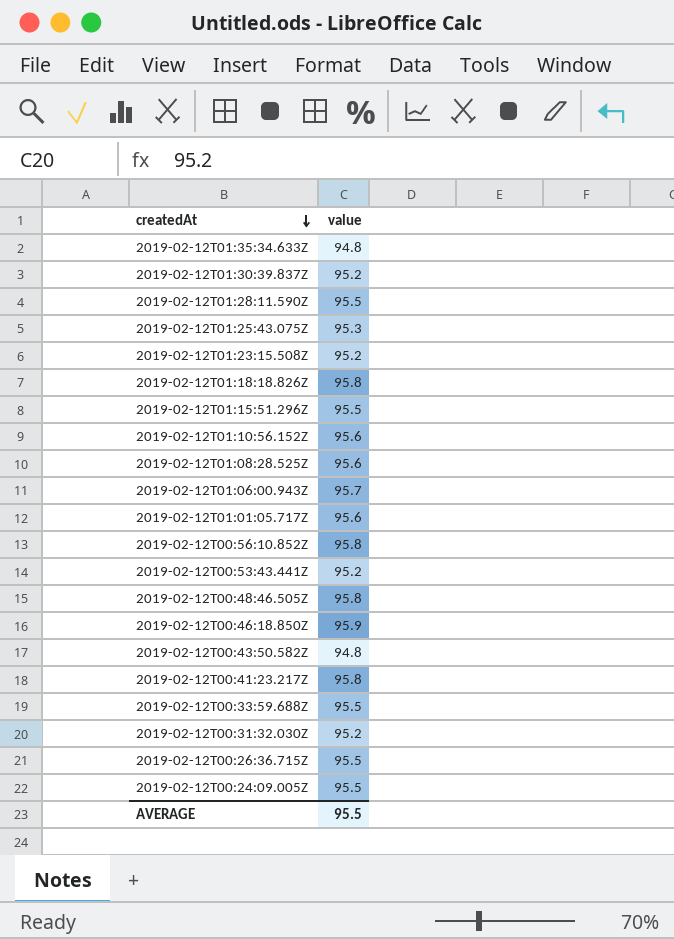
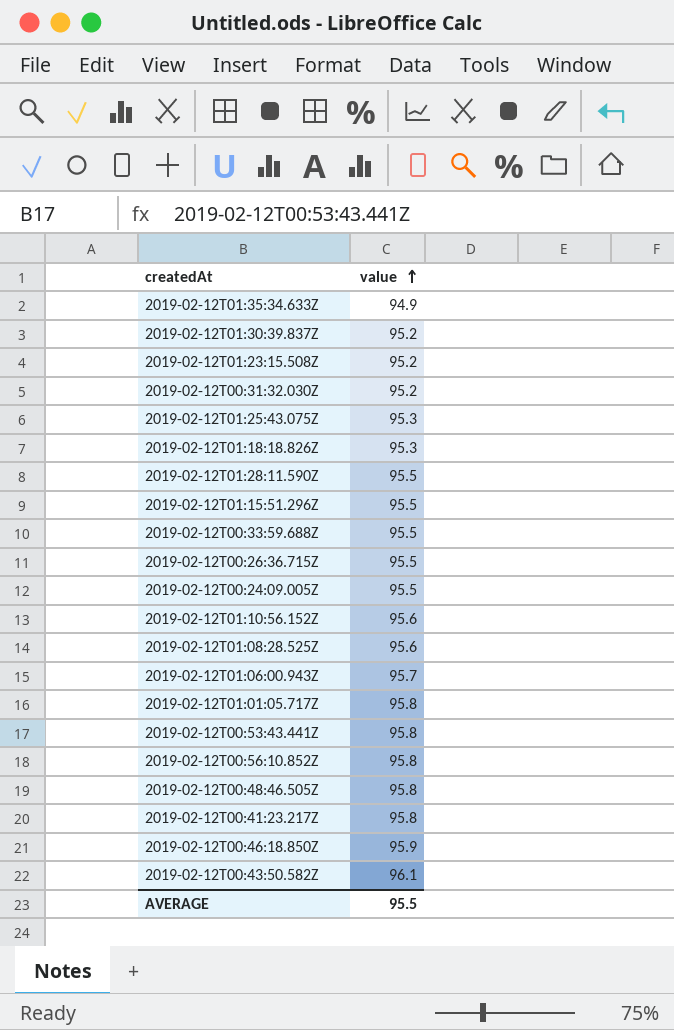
row order: createdAt descending -> value ascending
2019-02-12T01:35:34.633Z | value: 94.8 -> 94.9
2019-02-12T01:18:18.826Z | value: 95.8 -> 95.3
2019-02-12T01:01:05.717Z | value: 95.6 -> 95.8
2019-02-12T00:53:43.441Z | value: 95.2 -> 95.8
2019-02-12T00:43:50.582Z | value: 94.8 -> 96.1

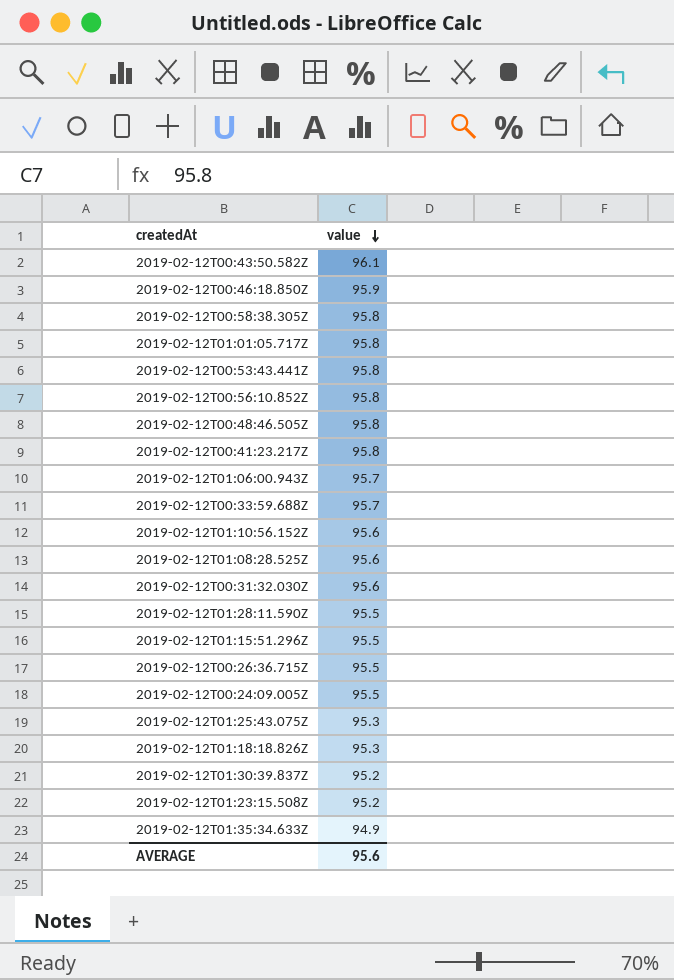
row order: value ascending -> value descending
row 2019-02-12T00:58:38.305Z: none -> 95.8
2019-02-12T00:33:59.688Z | value: 95.5 -> 95.7
2019-02-12T00:31:32.030Z | value: 95.2 -> 95.6
AVERAGE | value: 95.5 -> 95.6

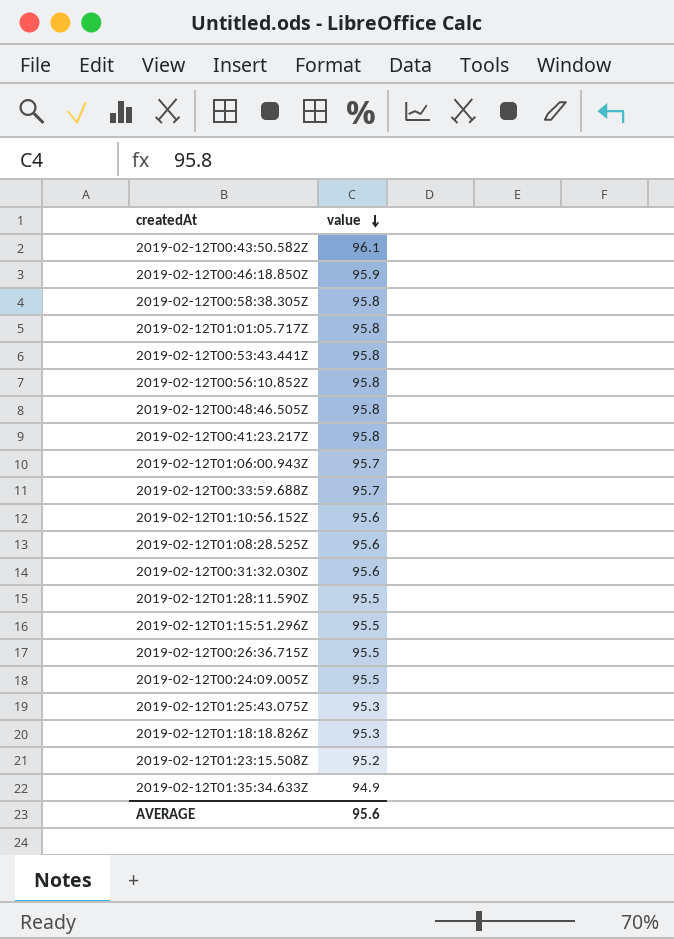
row 2019-02-12T01:30:39.837Z: 95.2 -> none

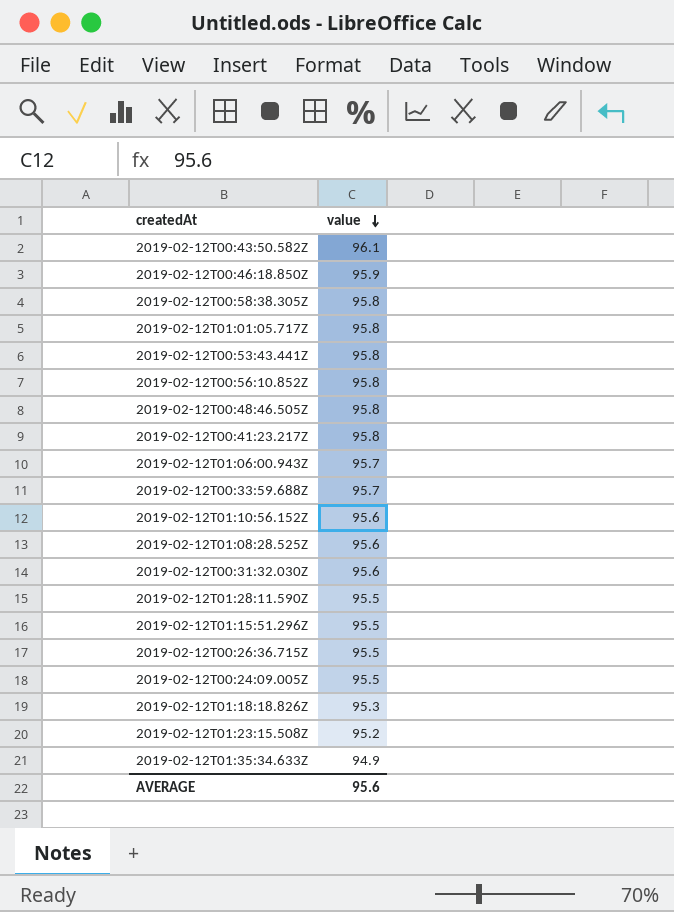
row 2019-02-12T01:25:43.075Z: 95.3 -> none

